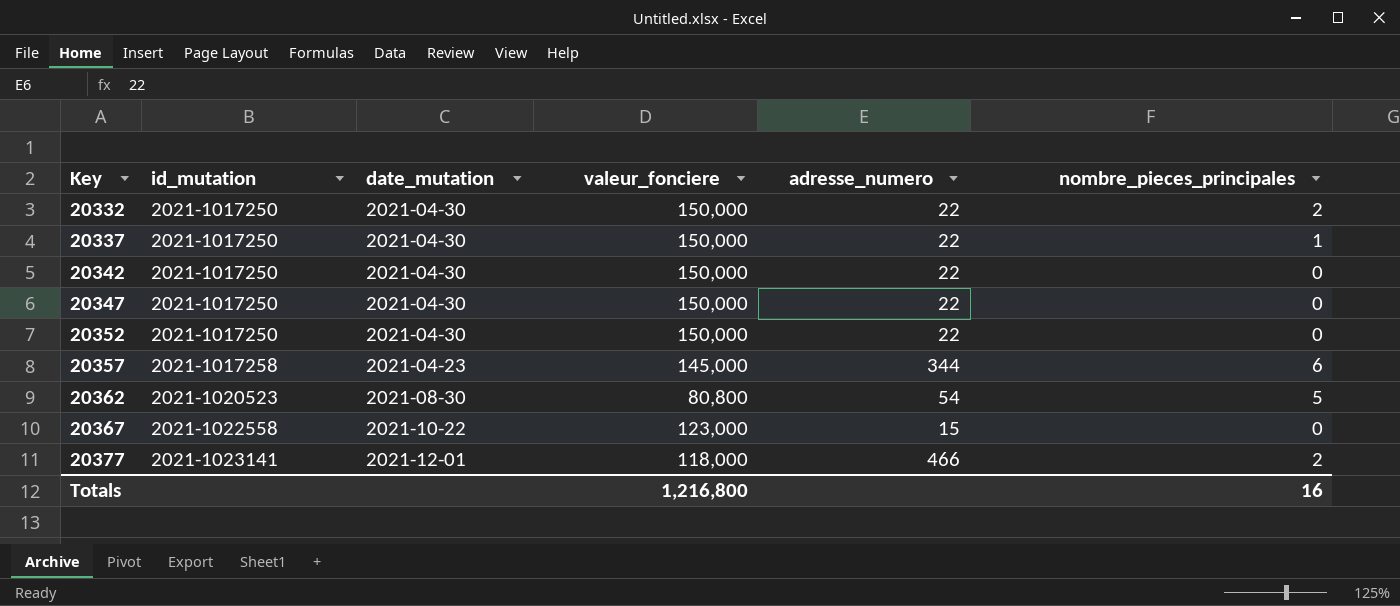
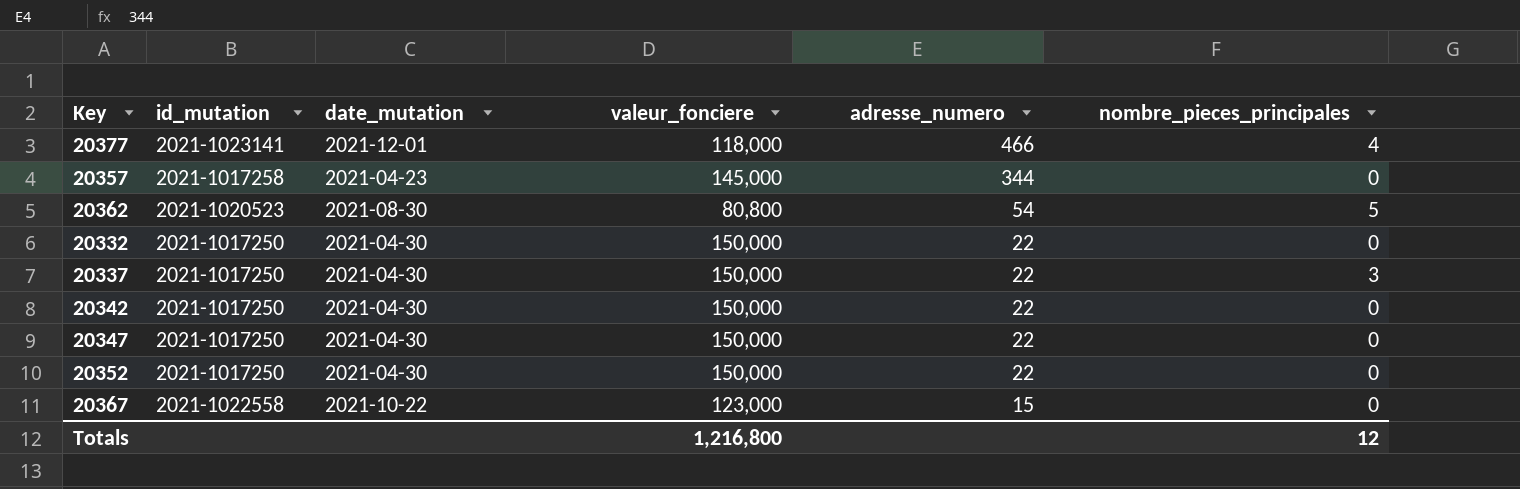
row order: Key ascending -> adresse_numero descending
20377 | nombre_pieces_principales: 2 -> 4
20357 | nombre_pieces_principales: 6 -> 0
20332 | nombre_pieces_principales: 2 -> 0
20337 | nombre_pieces_principales: 1 -> 3
Totals | nombre_pieces_principales: 16 -> 12

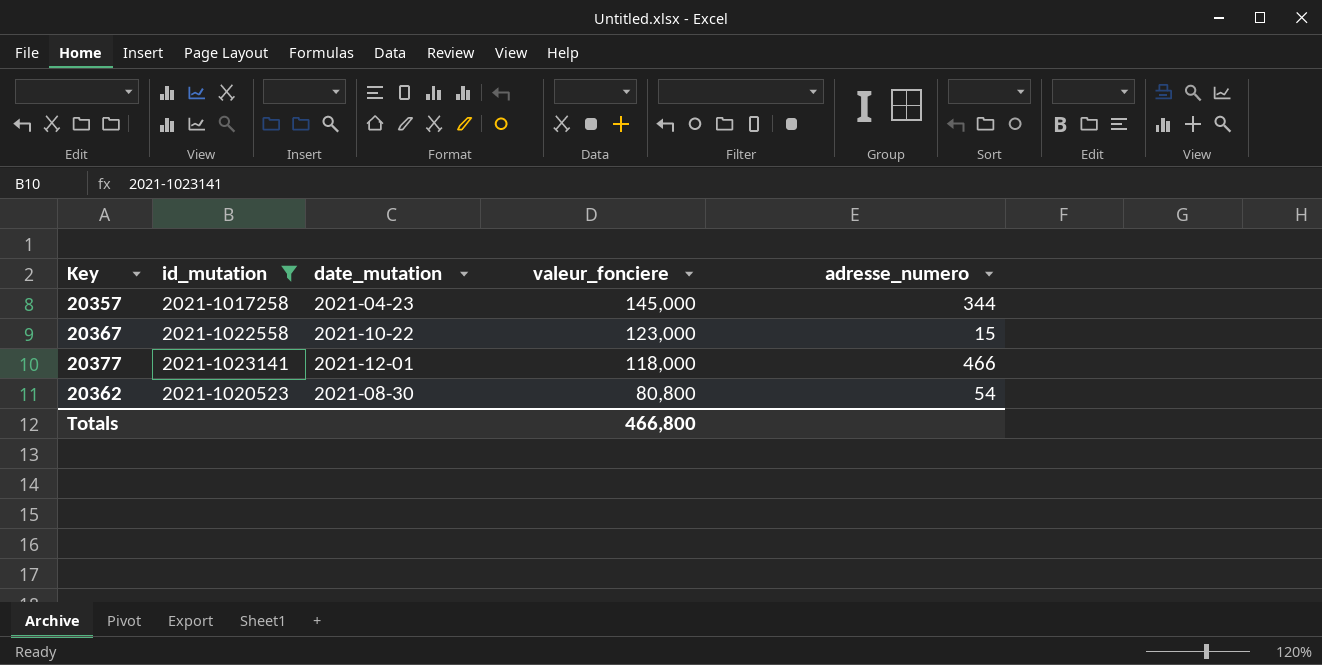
filter: none -> id_mutation != 2021-1017250
row order: adresse_numero descending -> valeur_fonciere descending
column nombre_pieces_principales | position: 6 -> none
Totals | valeur_fonciere: 1,216,800 -> 466,800

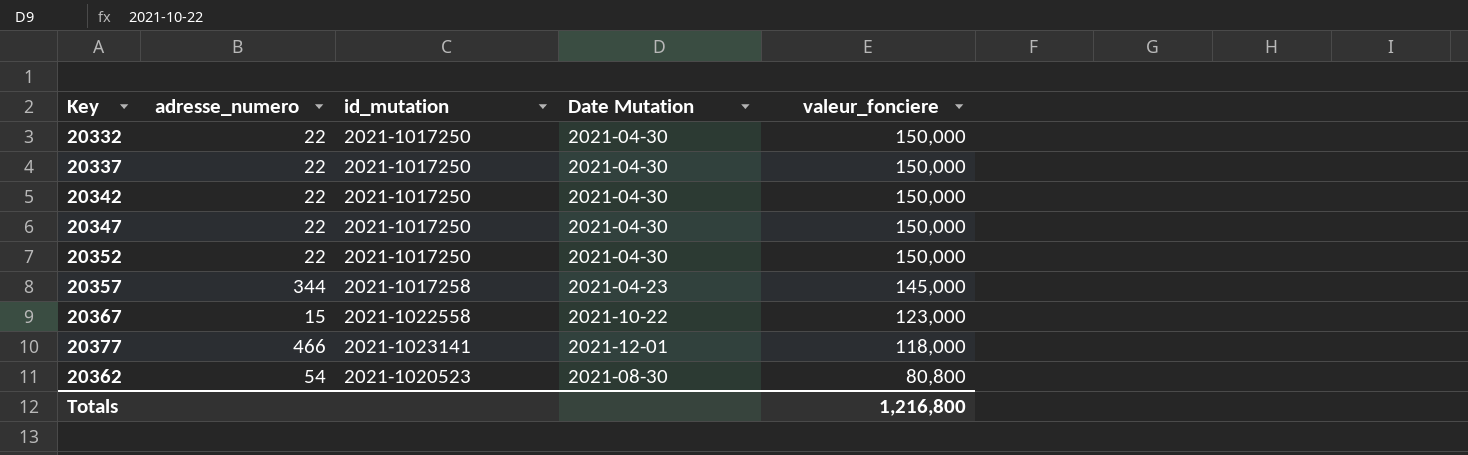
filter: id_mutation != 2021-1017250 -> none
column adresse_numero | position: 5 -> 2
column name: date_mutation -> Date Mutation
Totals | valeur_fonciere: 466,800 -> 1,216,800

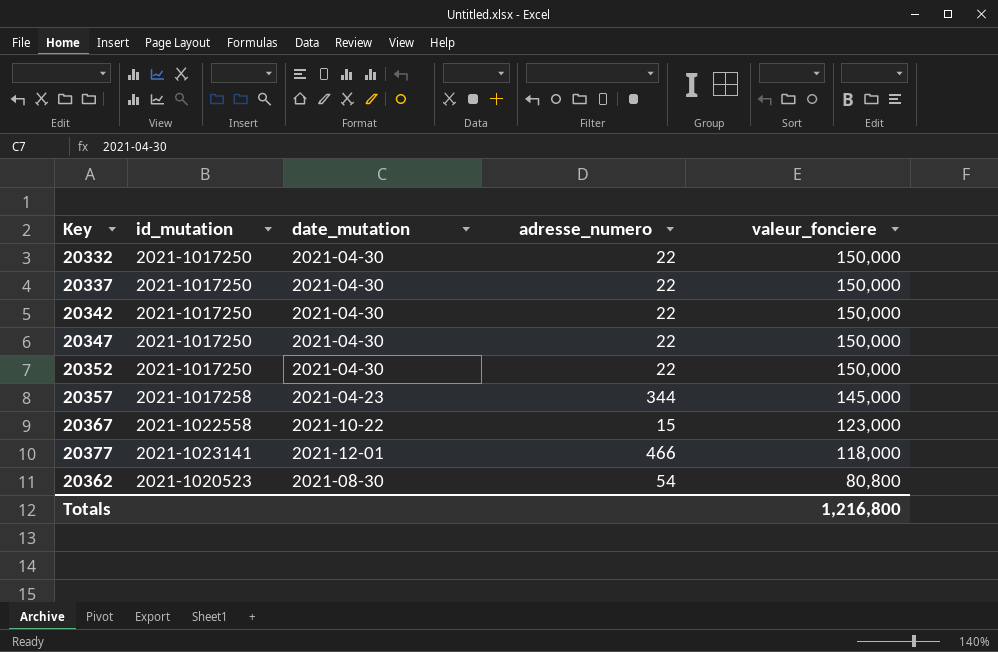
column name: Date Mutation -> date_mutation
column adresse_numero | position: 2 -> 4

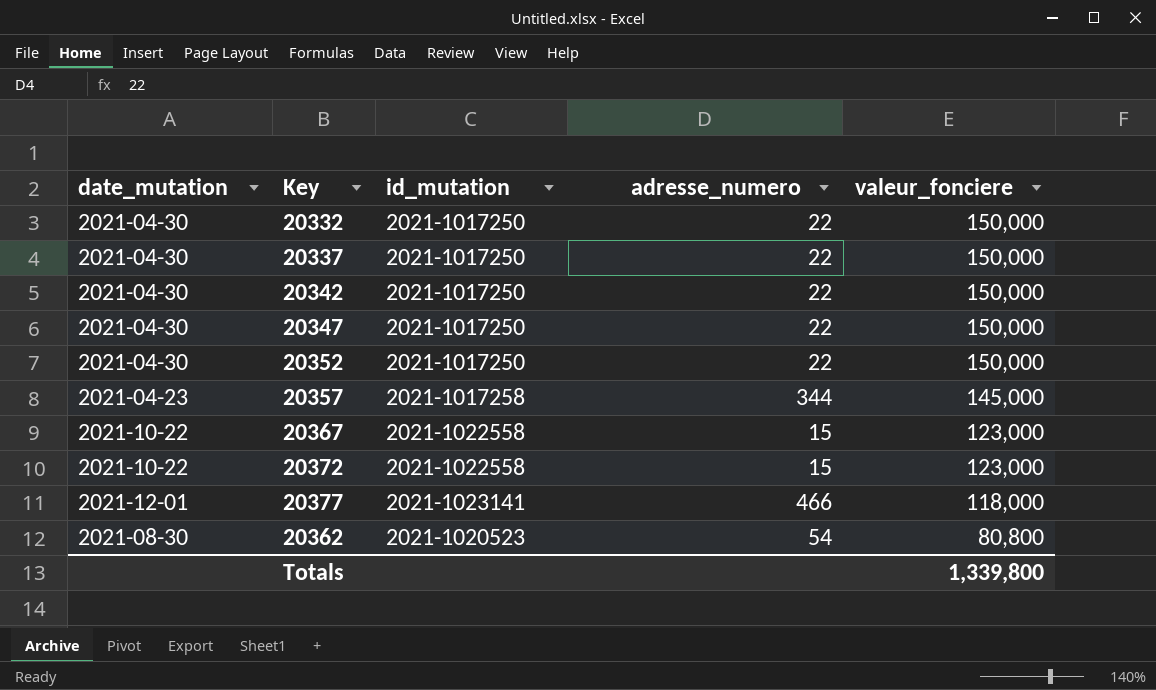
column date_mutation | position: 3 -> 1
row 20372: none -> 2021-10-22 | 2021-1022558 | 15 | 123,000
Totals | valeur_fonciere: 1,216,800 -> 1,339,800

